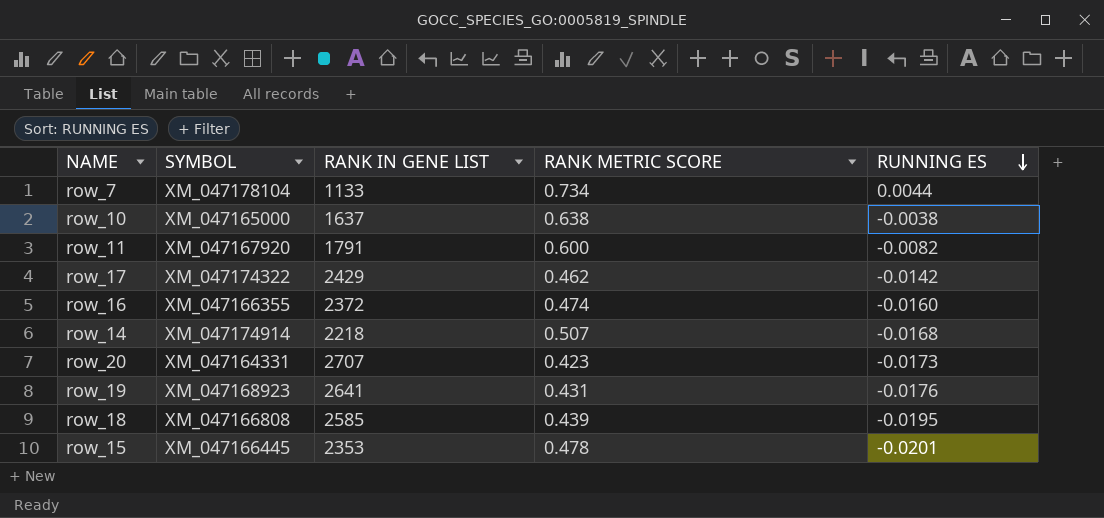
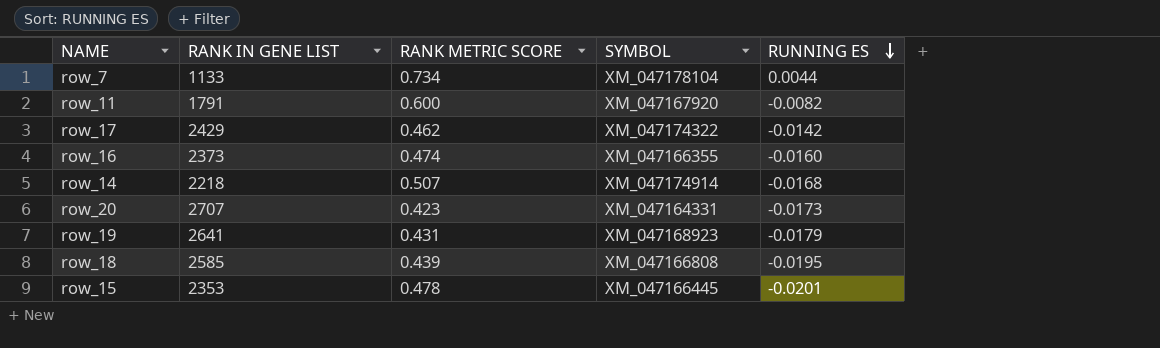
column SYMBOL | position: 2 -> 4
row row_10: XM_047165000 | 1637 | 0.638 | -0.0038 -> none
row_16 | RANK IN GENE LIST: 2372 -> 2373
row_19 | RUNNING ES: -0.0176 -> -0.0179

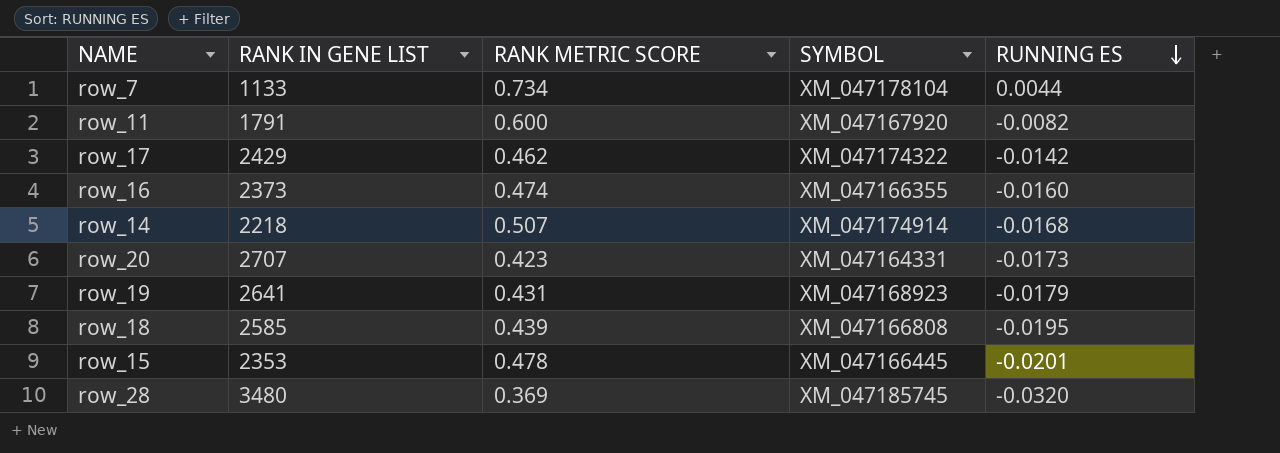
row row_28: none -> 3480 | 0.369 | XM_047185745 | -0.0320

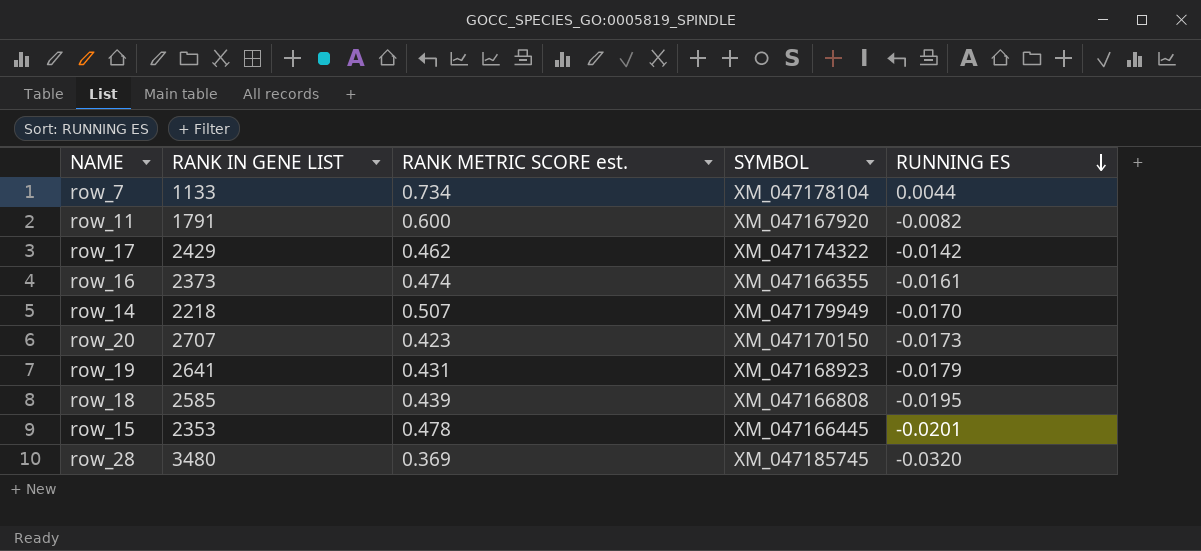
column name: RANK METRIC SCORE -> RANK METRIC SCORE est.
row_16 | RUNNING ES: -0.0160 -> -0.0161
row_14 | SYMBOL: XM_047174914 -> XM_047179949
row_14 | RUNNING ES: -0.0168 -> -0.0170
row_20 | SYMBOL: XM_047164331 -> XM_047170150

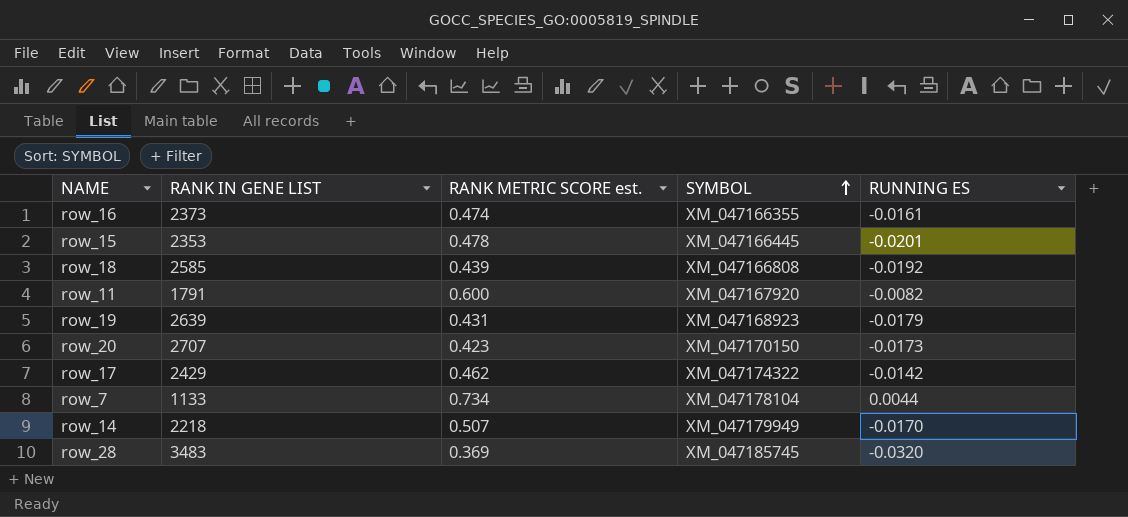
row order: RUNNING ES descending -> SYMBOL ascending
row_18 | RUNNING ES: -0.0195 -> -0.0192
row_19 | RANK IN GENE LIST: 2641 -> 2639
row_28 | RANK IN GENE LIST: 3480 -> 3483

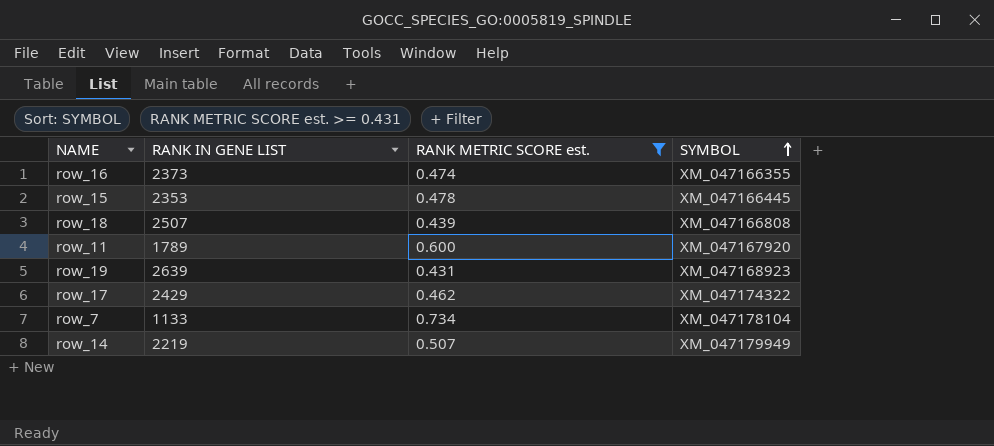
filter: none -> RANK METRIC SCORE est. >= 0.431
column RUNNING ES | position: 5 -> none
row_18 | RANK IN GENE LIST: 2585 -> 2507
row_11 | RANK IN GENE LIST: 1791 -> 1789
row_14 | RANK IN GENE LIST: 2218 -> 2219

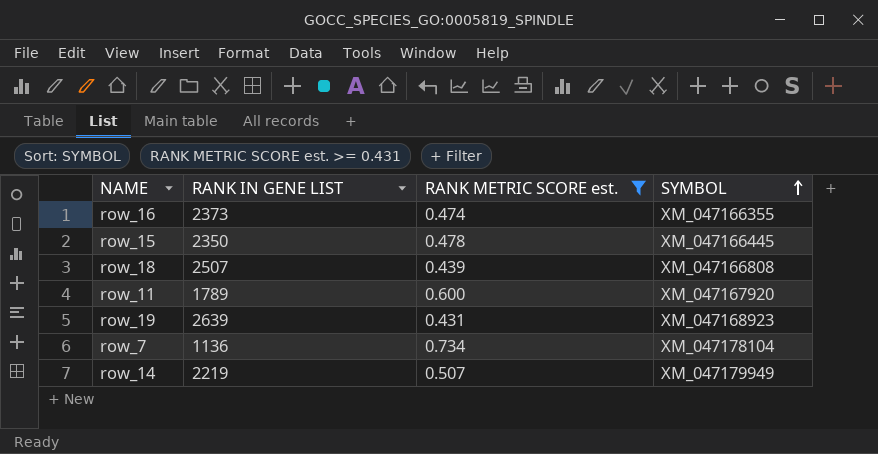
row row_17: 2429 | 0.462 | XM_047174322 -> none
row_15 | RANK IN GENE LIST: 2353 -> 2350
row_7 | RANK IN GENE LIST: 1133 -> 1136

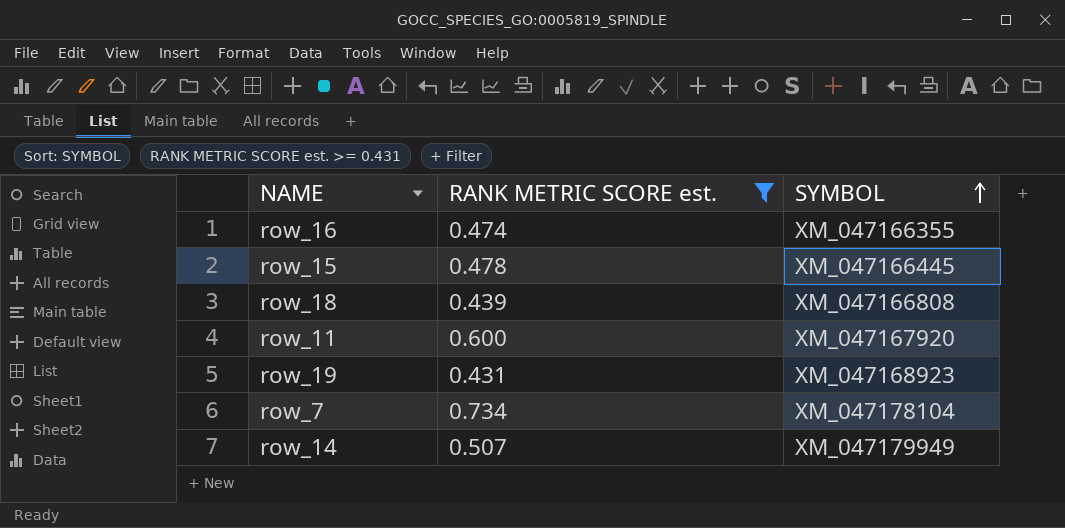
column RANK IN GENE LIST | position: 2 -> none

